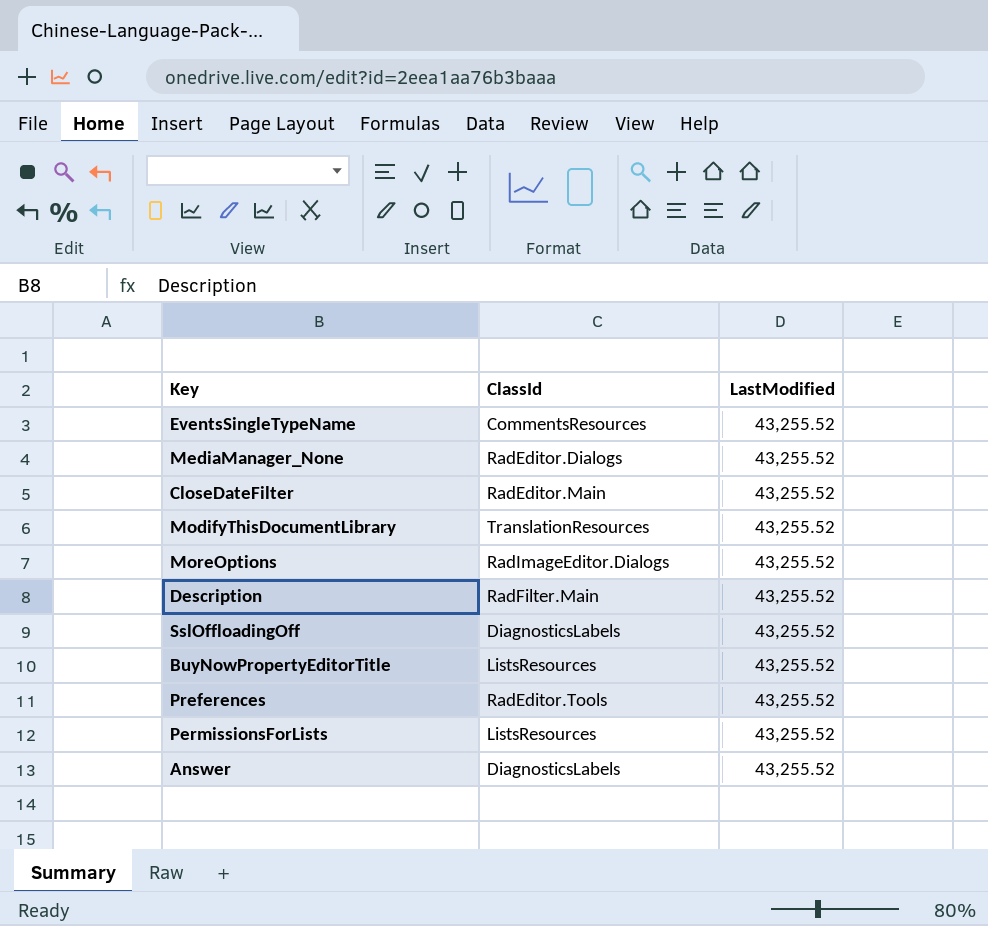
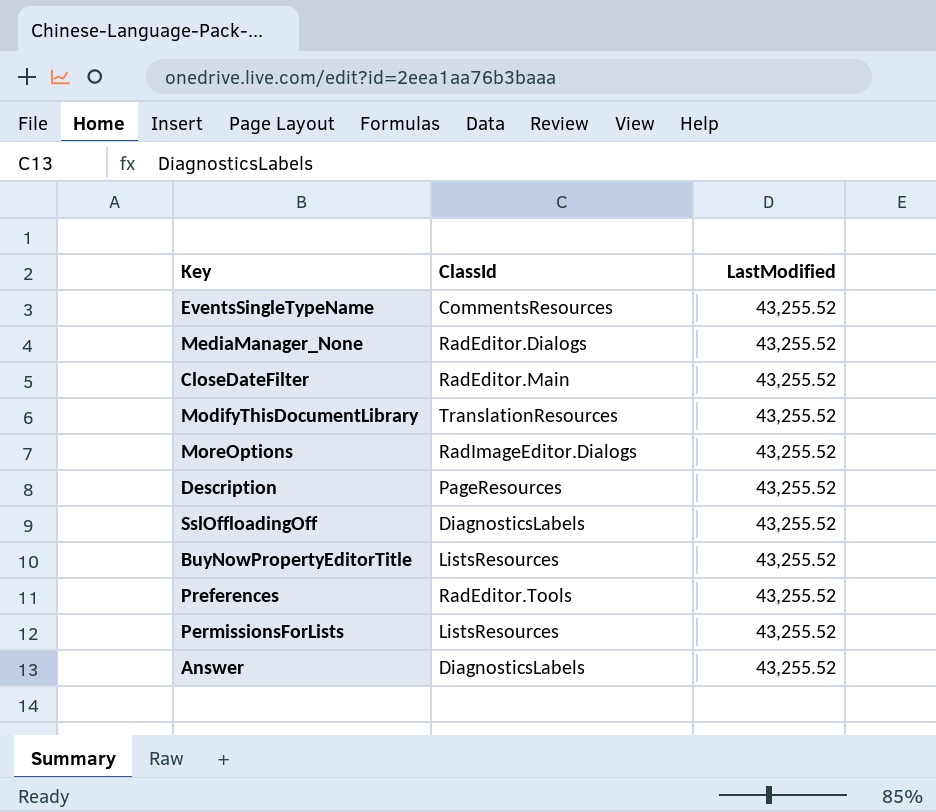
Description | ClassId: RadFilter.Main -> PageResources

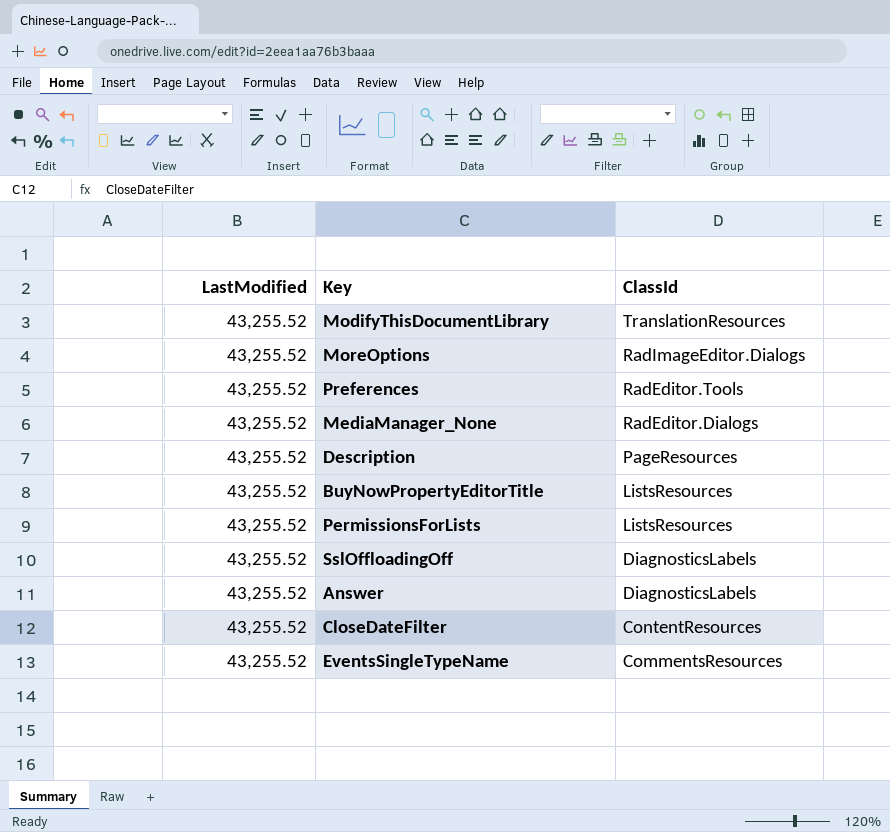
row order: none -> ClassId descending
column LastModified | position: 3 -> 1
CloseDateFilter | ClassId: RadEditor.Main -> ContentResources

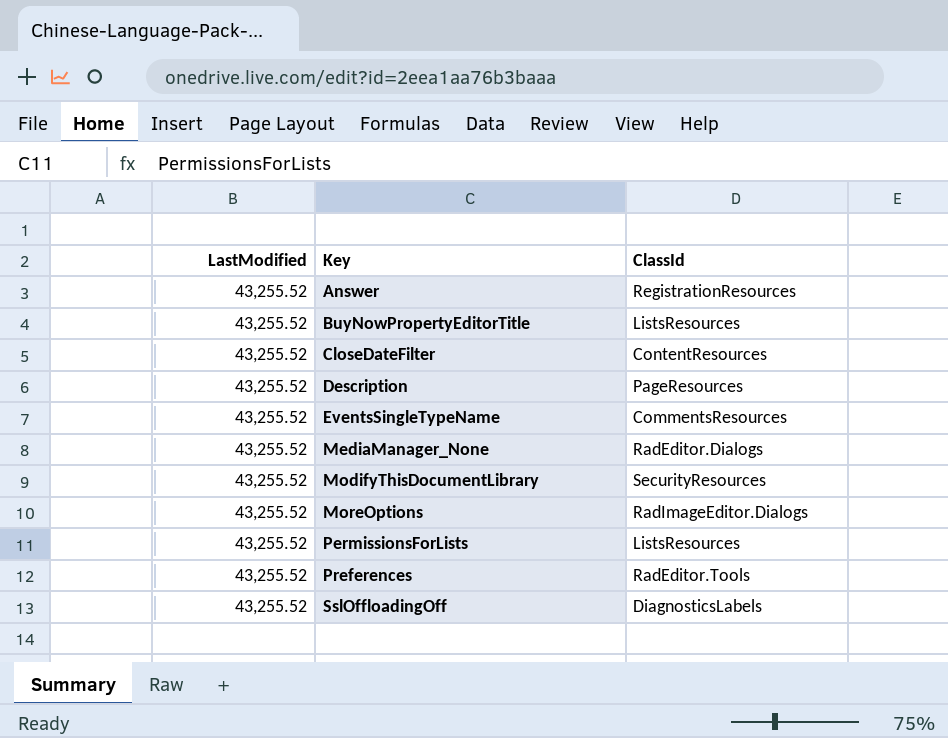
row order: ClassId descending -> Key ascending
Answer | ClassId: DiagnosticsLabels -> RegistrationResources
ModifyThisDocumentLibrary | ClassId: TranslationResources -> SecurityResources

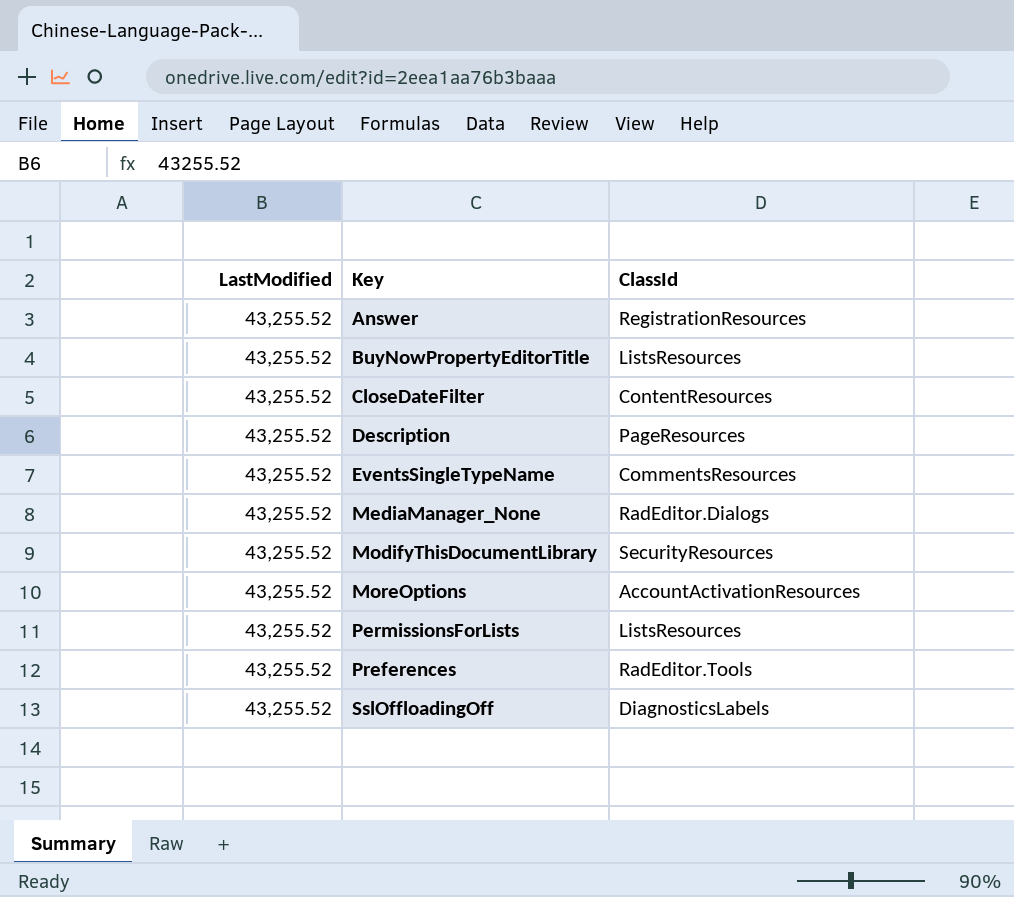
MoreOptions | ClassId: RadImageEditor.Dialogs -> AccountActivationResources

